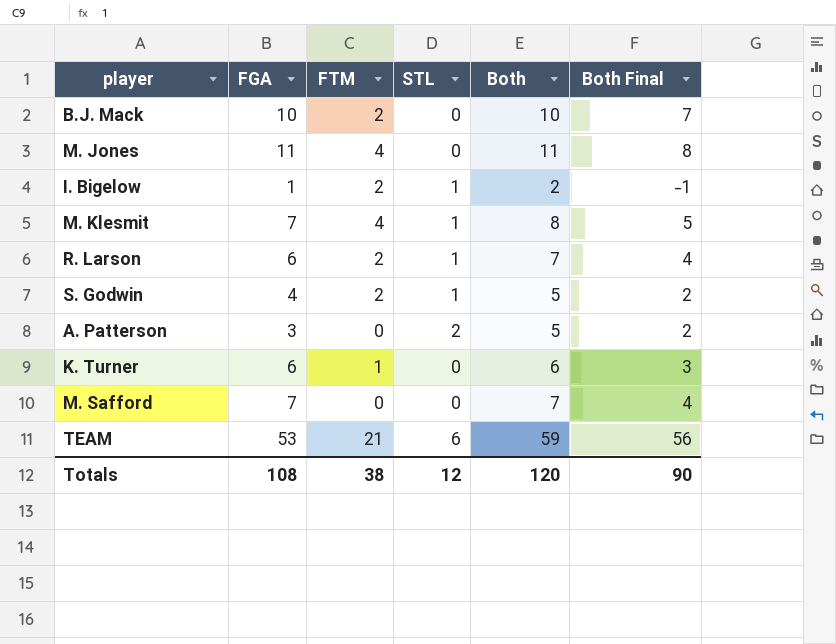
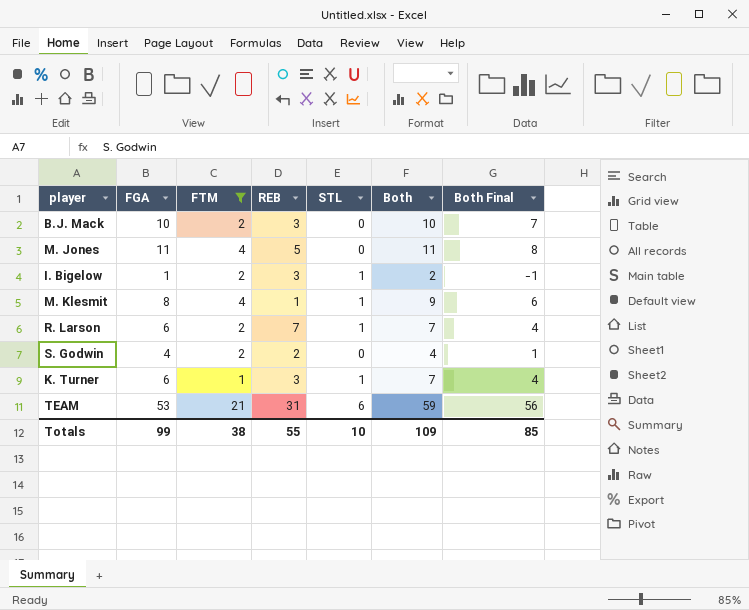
filter: none -> FTM != 0
column REB | position: none -> 4
M. Klesmit | FGA: 7 -> 8
M. Klesmit | Both: 8 -> 9
M. Klesmit | Both Final: 5 -> 6
S. Godwin | STL: 1 -> 0
S. Godwin | Both: 5 -> 4
S. Godwin | Both Final: 2 -> 1
K. Turner | STL: 0 -> 1
K. Turner | Both: 6 -> 7
K. Turner | Both Final: 3 -> 4
Totals | FGA: 108 -> 99
Totals | STL: 12 -> 10
Totals | Both: 120 -> 109
Totals | Both Final: 90 -> 85

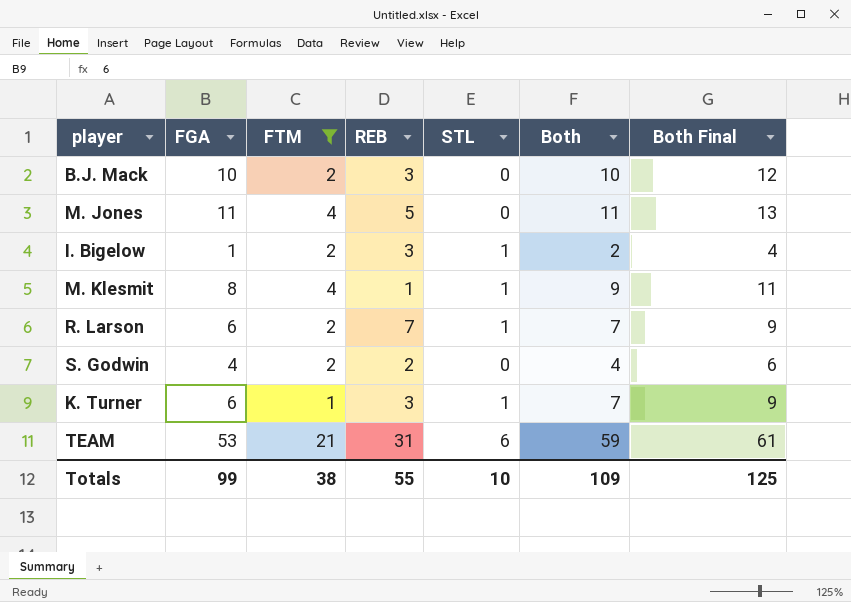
column Both Final | formula: [Both] - 3 -> [Both] + 2
Totals | Both Final: 85 -> 125

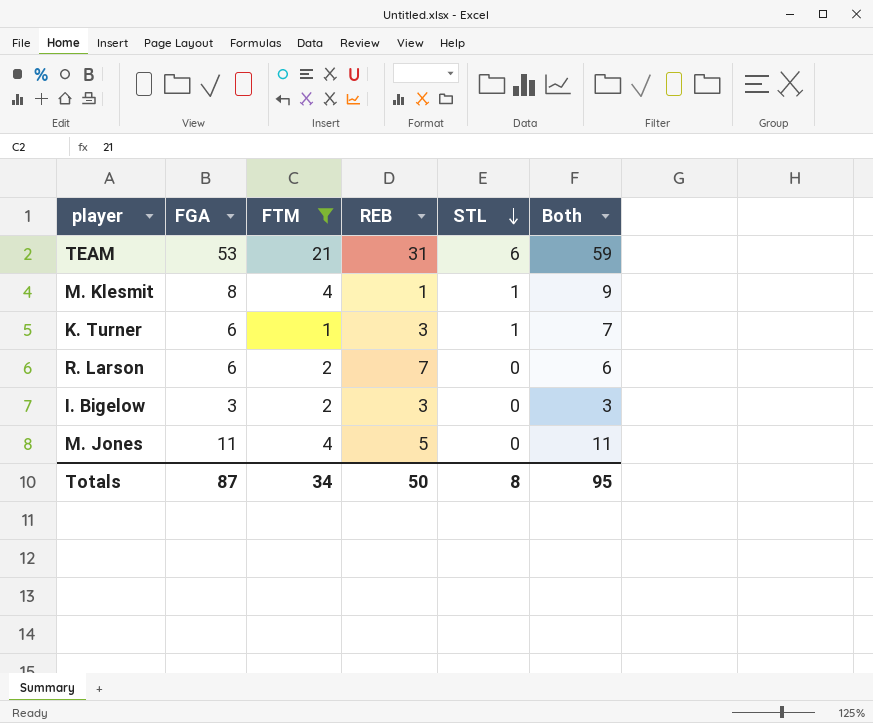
row order: none -> STL descending
column Both Final | formula: [Both] + 2 -> none
row B.J. Mack: 10 | 2 | 3 | 0 | 10 | 12 -> none
row S. Godwin: 4 | 2 | 2 | 0 | 4 | 6 -> none
R. Larson | STL: 1 -> 0
R. Larson | Both: 7 -> 6
I. Bigelow | FGA: 1 -> 3
I. Bigelow | STL: 1 -> 0
I. Bigelow | Both: 2 -> 3
Totals | FGA: 99 -> 87
Totals | FTM: 38 -> 34
Totals | REB: 55 -> 50
Totals | STL: 10 -> 8
Totals | Both: 109 -> 95

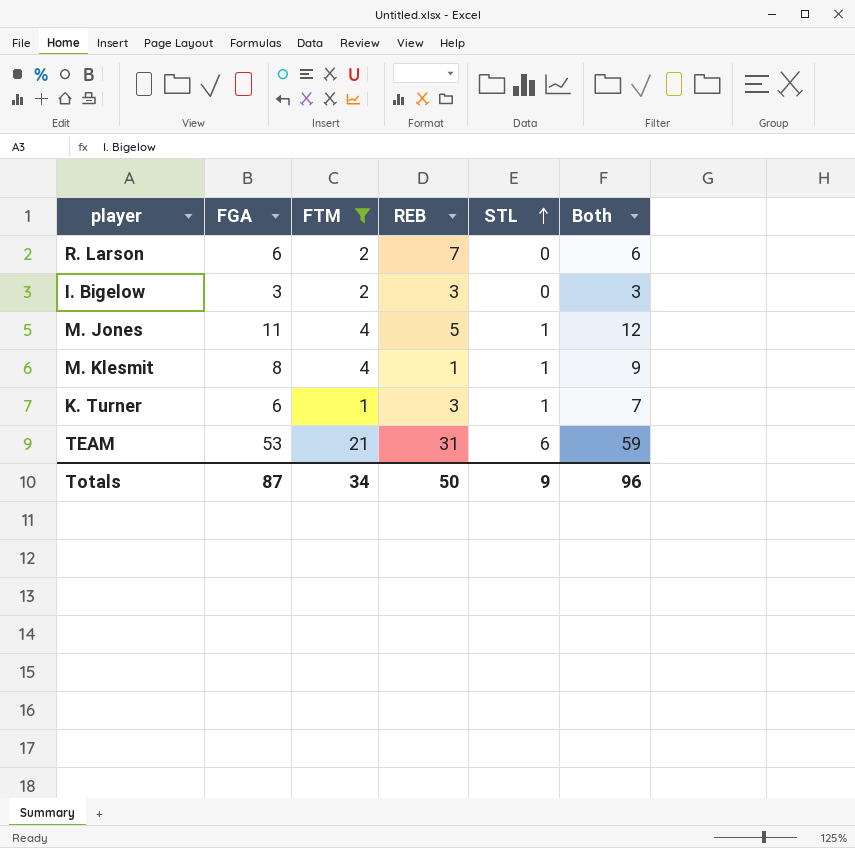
row order: STL descending -> STL ascending
M. Jones | STL: 0 -> 1
M. Jones | Both: 11 -> 12
Totals | STL: 8 -> 9
Totals | Both: 95 -> 96

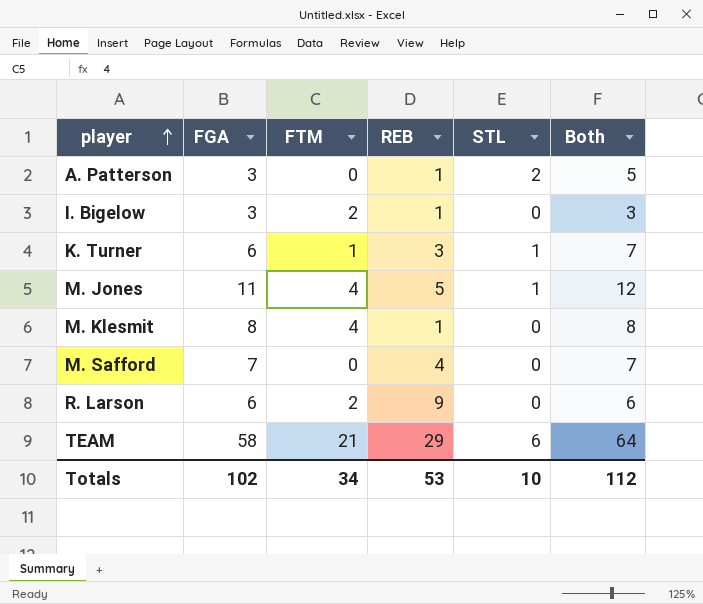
filter: FTM != 0 -> none
row order: STL ascending -> player ascending
I. Bigelow | REB: 3 -> 1
M. Klesmit | STL: 1 -> 0
M. Klesmit | Both: 9 -> 8
R. Larson | REB: 7 -> 9
TEAM | FGA: 53 -> 58
TEAM | REB: 31 -> 29
TEAM | Both: 59 -> 64
Totals | FGA: 87 -> 102
Totals | REB: 50 -> 53
Totals | STL: 9 -> 10
Totals | Both: 96 -> 112

